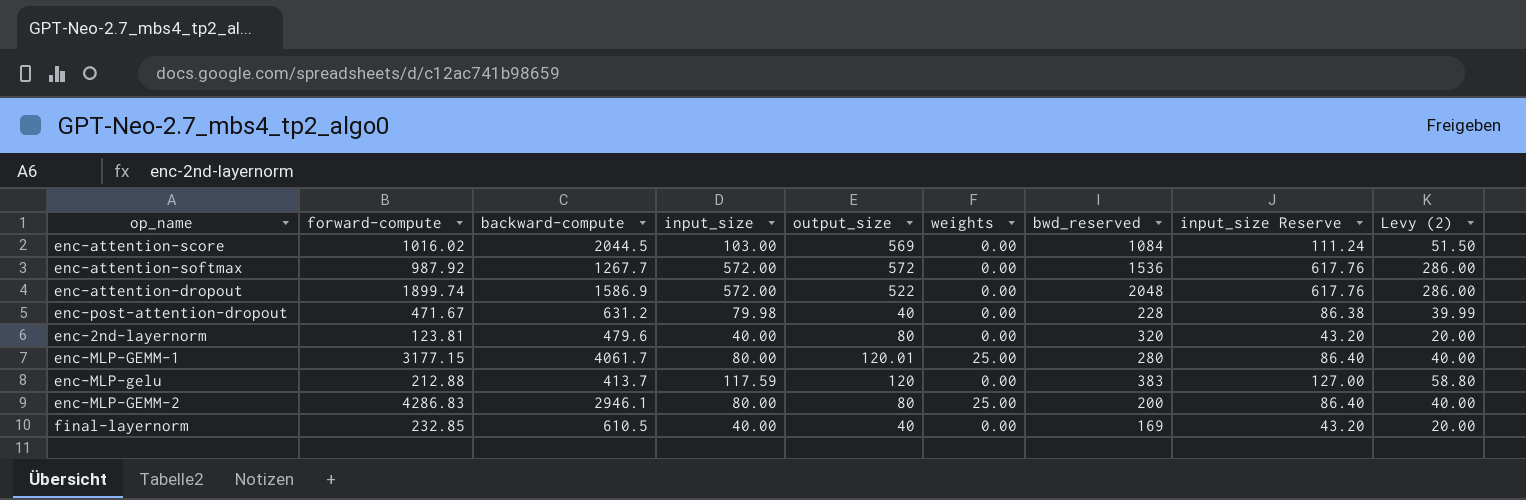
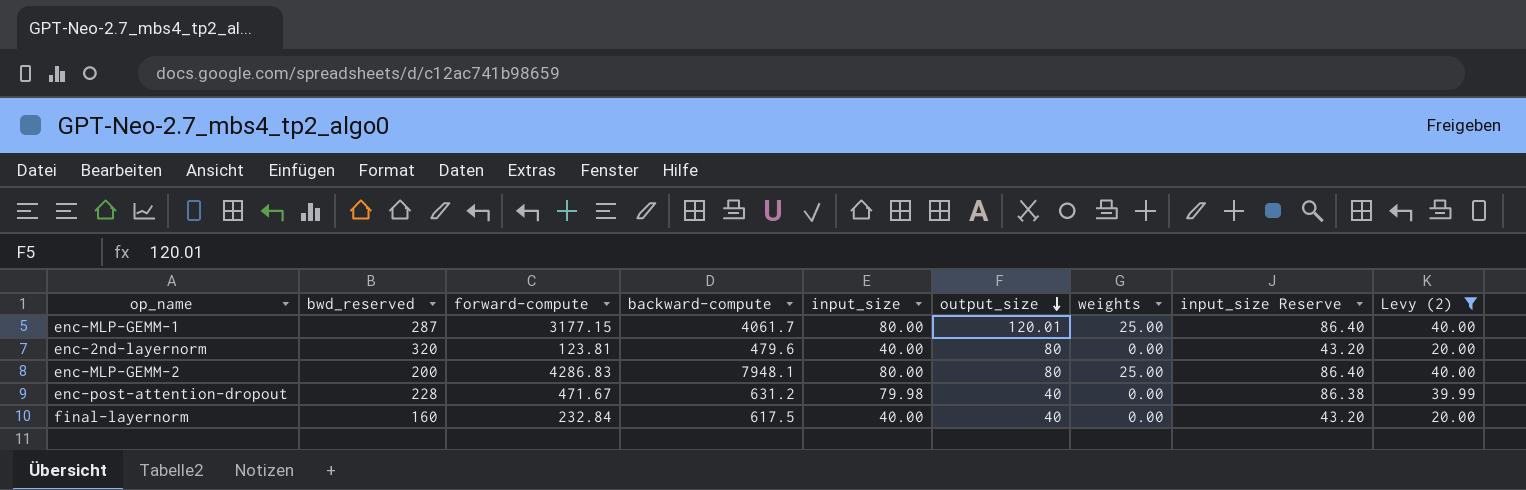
filter: none -> Levy (2) <= 40.00
row order: none -> output_size descending
column bwd_reserved | position: 7 -> 2
enc-MLP-GEMM-1 | bwd_reserved: 280 -> 287
enc-MLP-GEMM-2 | backward-compute: 2946.1 -> 7948.1
final-layernorm | bwd_reserved: 169 -> 160
final-layernorm | forward-compute: 232.85 -> 232.84
final-layernorm | backward-compute: 610.5 -> 617.5

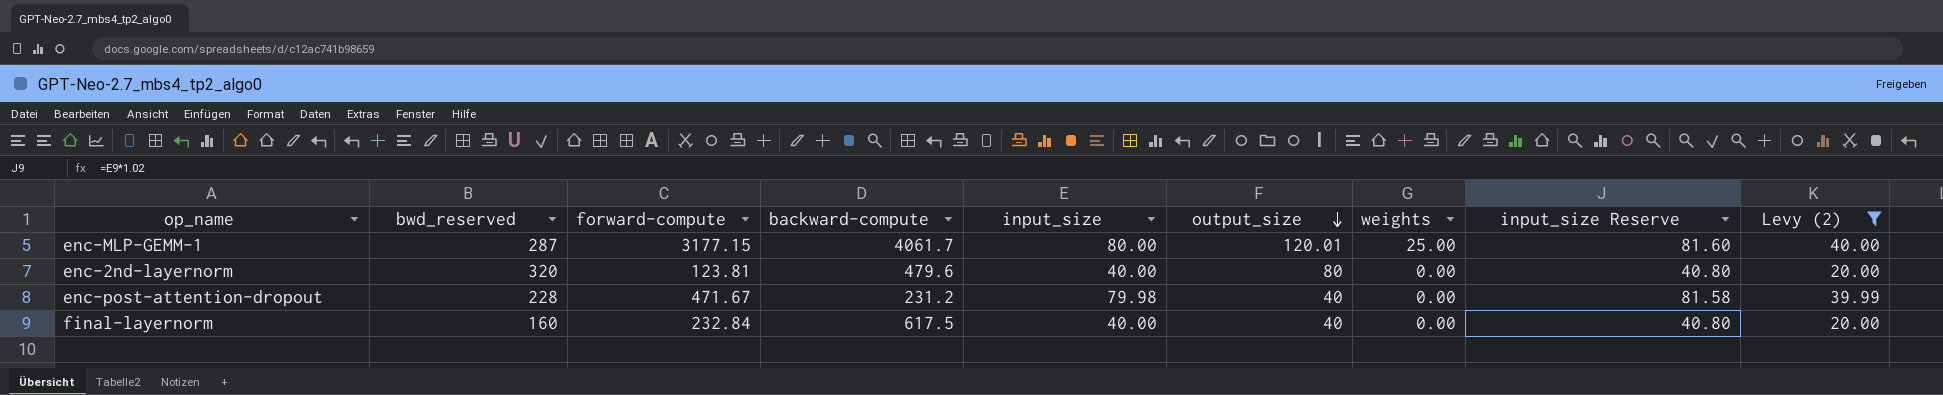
column input_size Reserve | formula: [input_size] * 1.08 -> [input_size] * 1.02
row enc-MLP-GEMM-2: 200 | 4286.83 | 7948.1 | 80.00 | 80 | 25.00 | 86.40 | 40.00 -> none
enc-post-attention-dropout | backward-compute: 631.2 -> 231.2

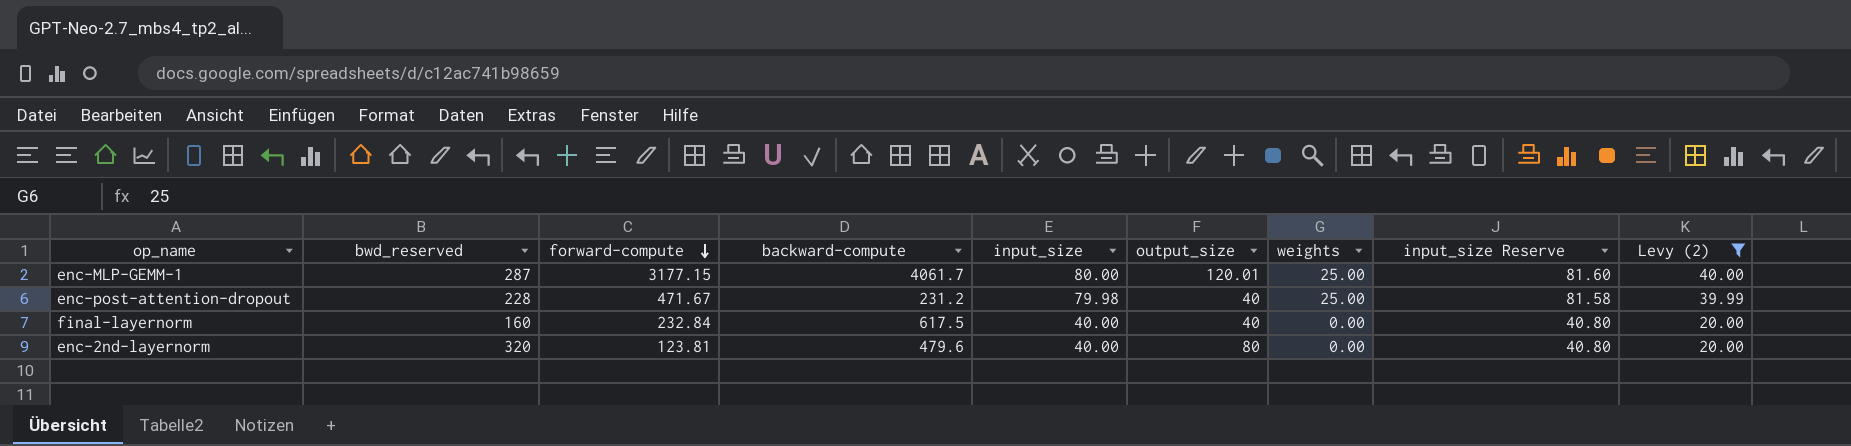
row order: output_size descending -> forward-compute descending
enc-post-attention-dropout | weights: 0.00 -> 25.00

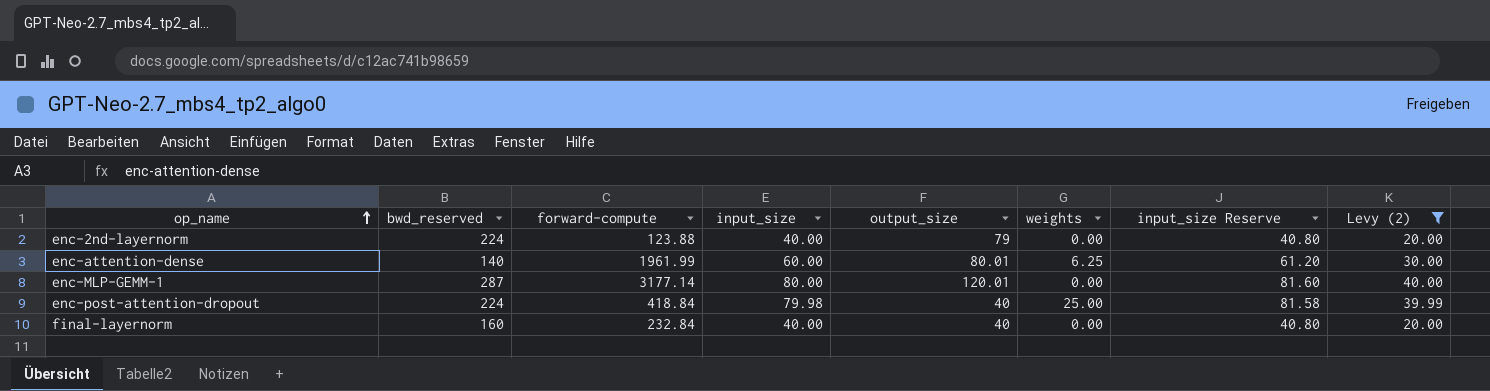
row order: forward-compute descending -> op_name ascending
column backward-compute | position: 4 -> none
enc-2nd-layernorm | bwd_reserved: 320 -> 224
enc-2nd-layernorm | forward-compute: 123.81 -> 123.88
enc-2nd-layernorm | output_size: 80 -> 79
row enc-attention-dense: none -> 140 | 1961.99 | 60.00 | 80.01 | 6.25 | 61.20 | 30.00
enc-MLP-GEMM-1 | forward-compute: 3177.15 -> 3177.14
enc-MLP-GEMM-1 | weights: 25.00 -> 0.00
enc-post-attention-dropout | bwd_reserved: 228 -> 224
enc-post-attention-dropout | forward-compute: 471.67 -> 418.84

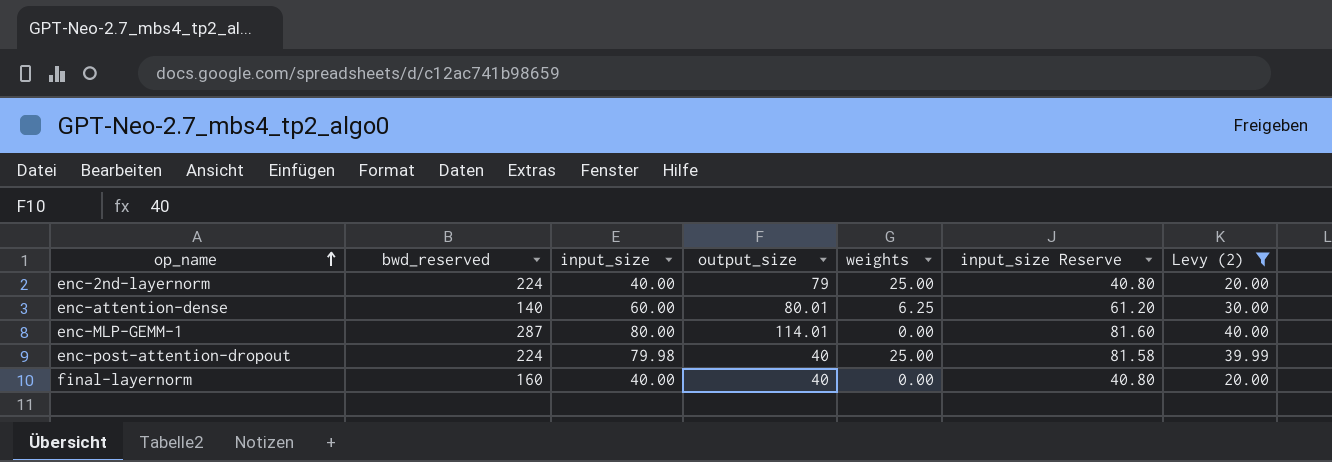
column forward-compute | position: 3 -> none
enc-2nd-layernorm | weights: 0.00 -> 25.00
enc-MLP-GEMM-1 | output_size: 120.01 -> 114.01

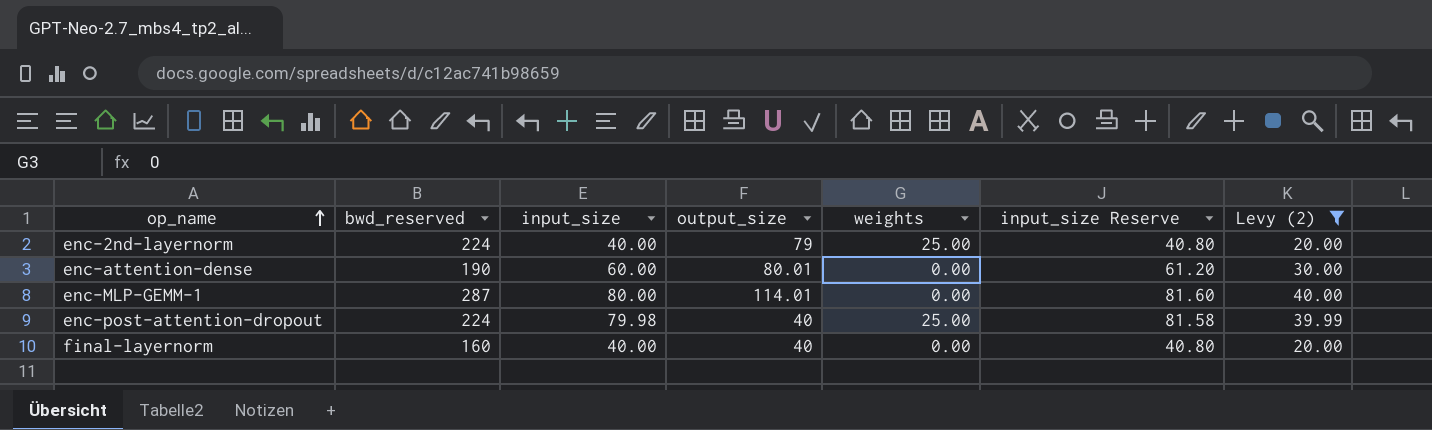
enc-attention-dense | bwd_reserved: 140 -> 190
enc-attention-dense | weights: 6.25 -> 0.00

